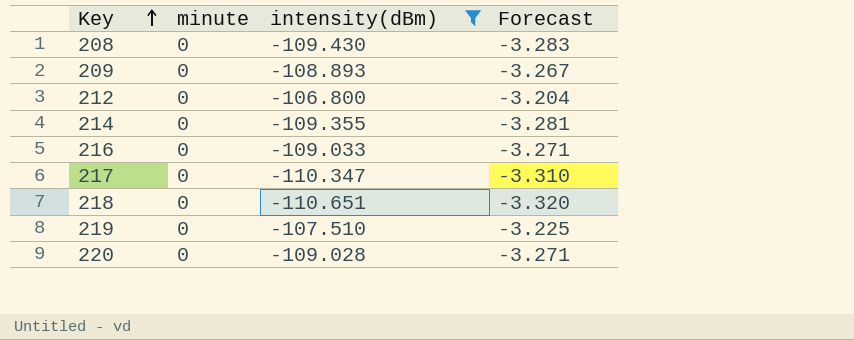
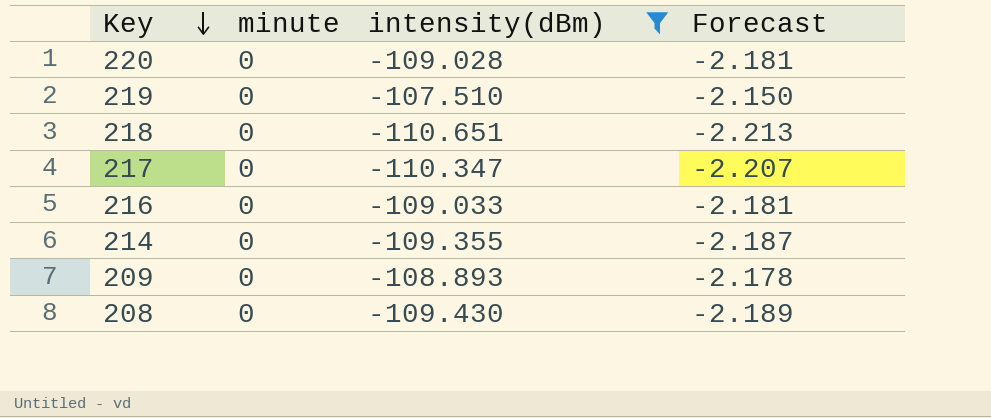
row order: Key ascending -> Key descending
column Forecast | formula: [intensity(dBm)] * 0.03 -> [intensity(dBm)] * 0.02
row 212: 0 | -106.800 | -3.204 -> none

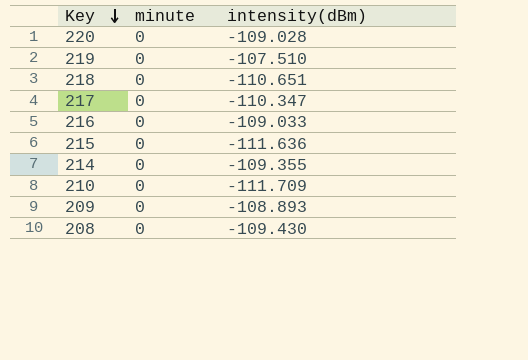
filter: intensity(dBm) >= -110.651 -> none
column Forecast | formula: [intensity(dBm)] * 0.02 -> none

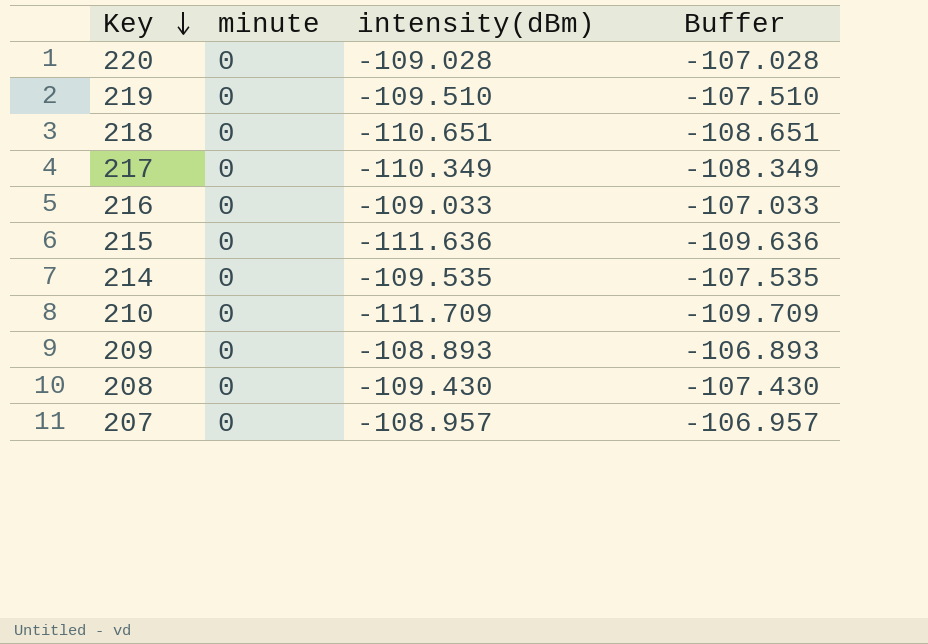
column Buffer | formula: none -> [intensity(dBm)] + 2
219 | intensity(dBm): -107.510 -> -109.510
217 | intensity(dBm): -110.347 -> -110.349
214 | intensity(dBm): -109.355 -> -109.535
row 207: none -> 0 | -108.957 | -106.957

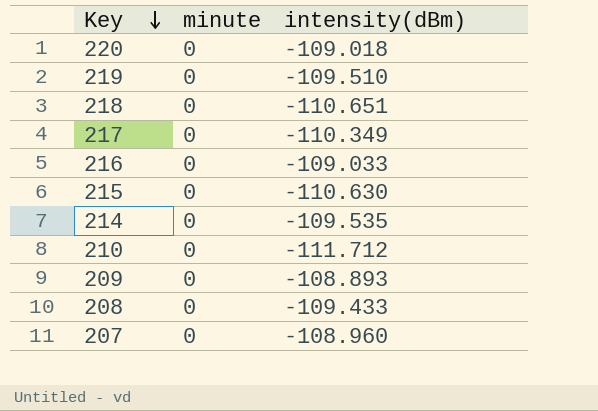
column Buffer | formula: [intensity(dBm)] + 2 -> none
220 | intensity(dBm): -109.028 -> -109.018
215 | intensity(dBm): -111.636 -> -110.630
210 | intensity(dBm): -111.709 -> -111.712
208 | intensity(dBm): -109.430 -> -109.433
207 | intensity(dBm): -108.957 -> -108.960

